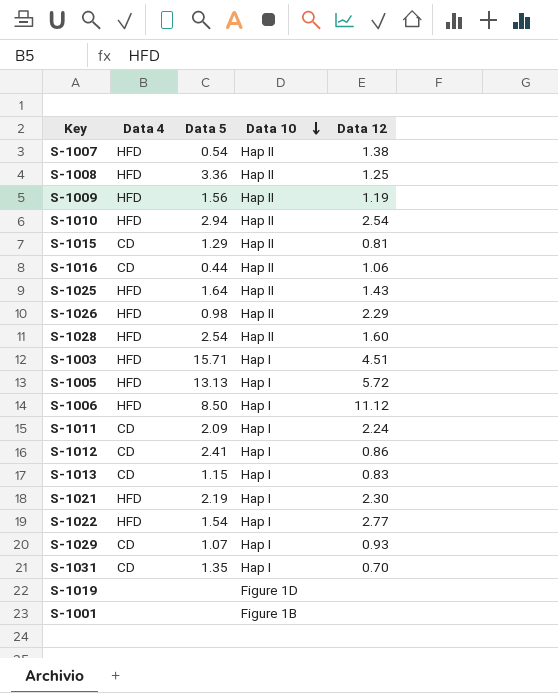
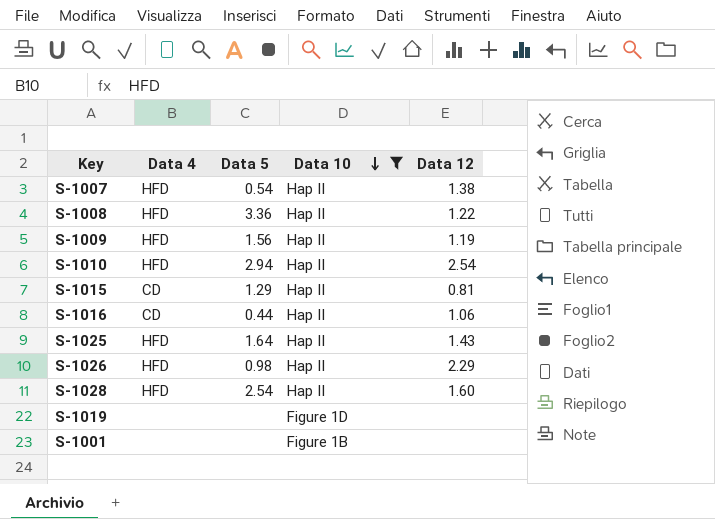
filter: none -> Data 10 != Hap I
S-1008 | Data 12: 1.25 -> 1.22

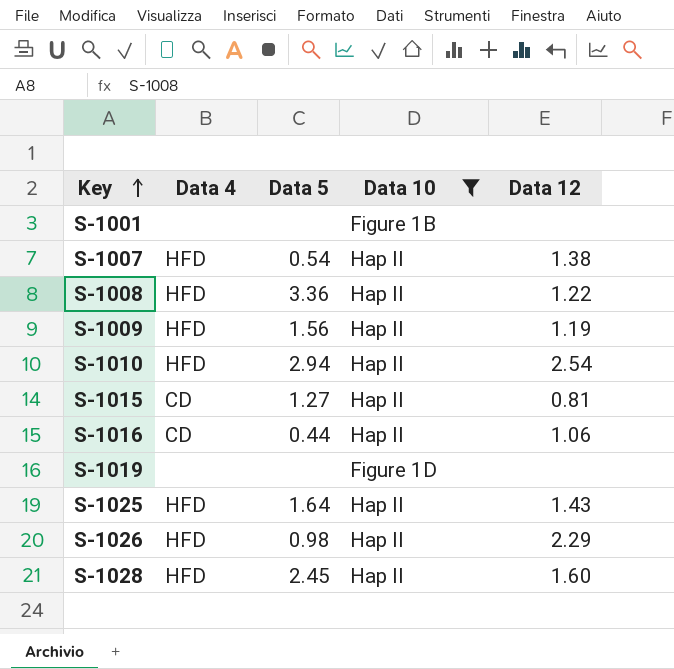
row order: Data 10 descending -> Key ascending
S-1015 | Data 5: 1.29 -> 1.27
S-1028 | Data 5: 2.54 -> 2.45

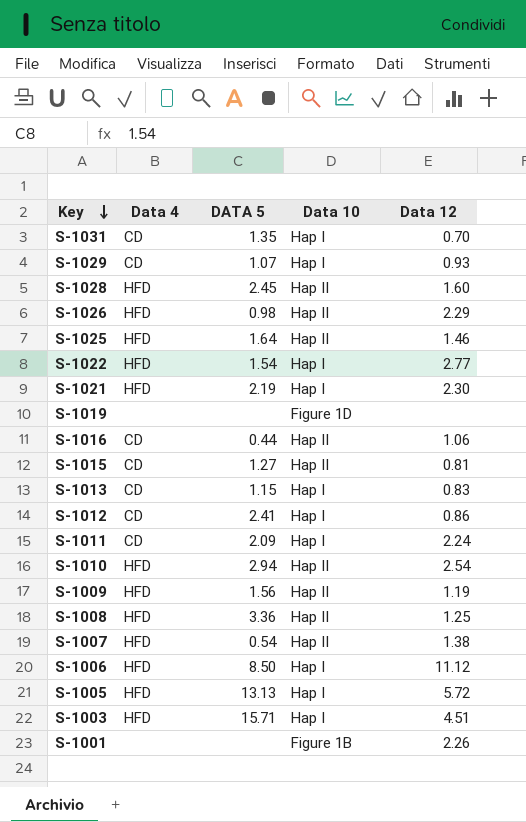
filter: Data 10 != Hap I -> none
row order: Key ascending -> Key descending
column name: Data 5 -> DATA 5
S-1025 | Data 12: 1.43 -> 1.46
S-1008 | Data 12: 1.22 -> 1.25
S-1001 | Data 12: none -> 2.26

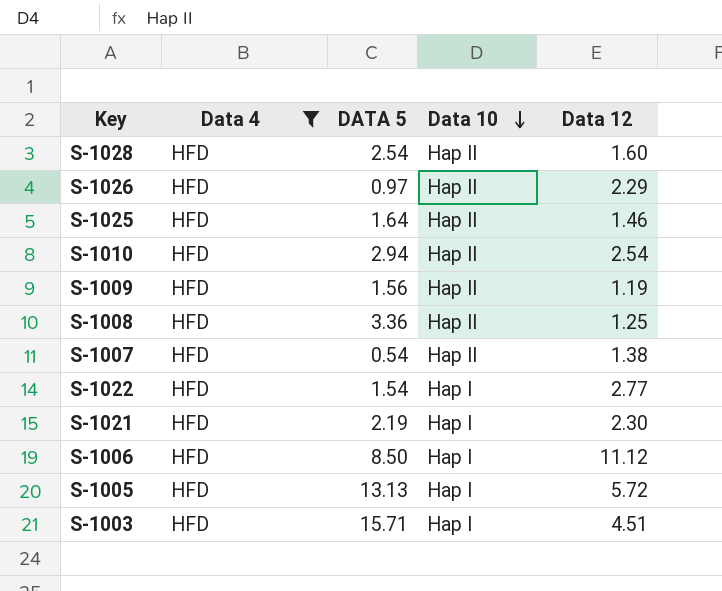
filter: none -> Data 4 = HFD
row order: Key descending -> Data 10 descending
S-1028 | DATA 5: 2.45 -> 2.54
S-1026 | DATA 5: 0.98 -> 0.97

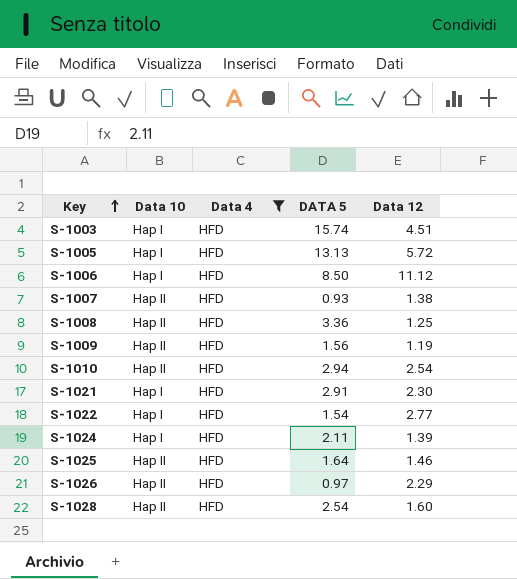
row order: Data 10 descending -> Key ascending
column Data 10 | position: 4 -> 2
S-1003 | DATA 5: 15.71 -> 15.74
S-1007 | DATA 5: 0.54 -> 0.93
S-1021 | DATA 5: 2.19 -> 2.91
row S-1024: none -> Hap I | HFD | 2.11 | 1.39

